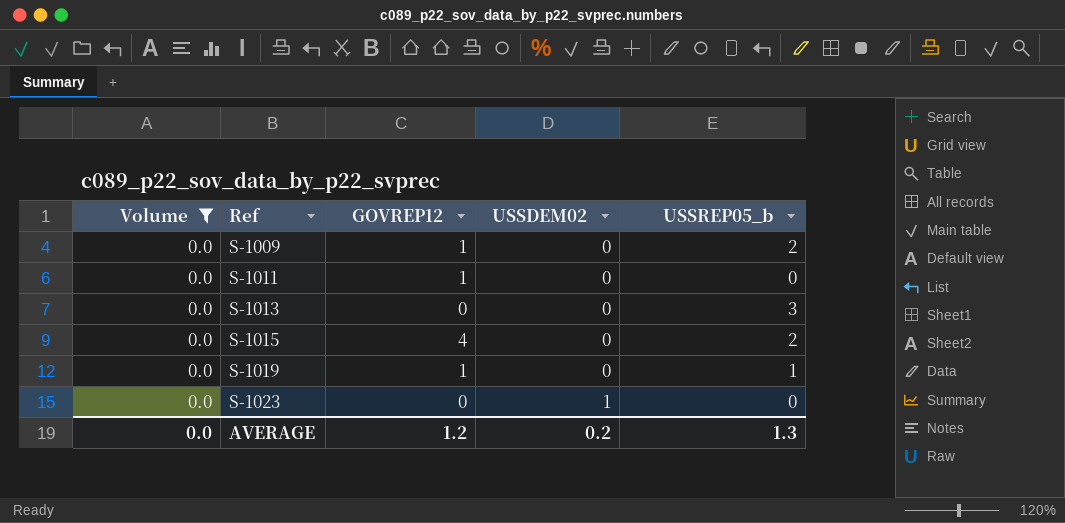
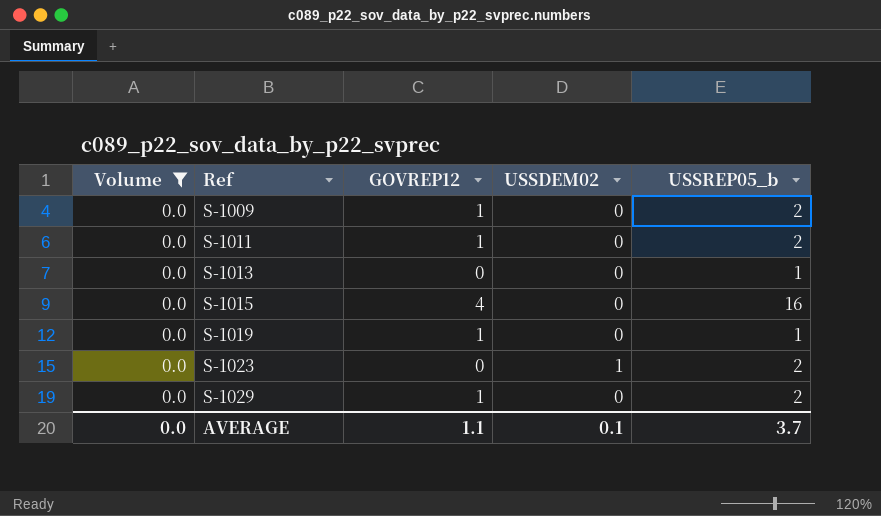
S-1011 | USSREP05_b: 0 -> 2
S-1013 | USSREP05_b: 3 -> 1
S-1015 | USSREP05_b: 2 -> 16
S-1023 | USSREP05_b: 0 -> 2
row S-1029: none -> 0.0 | 1 | 0 | 2
AVERAGE | GOVREP12: 1.2 -> 1.1
AVERAGE | USSDEM02: 0.2 -> 0.1
AVERAGE | USSREP05_b: 1.3 -> 3.7

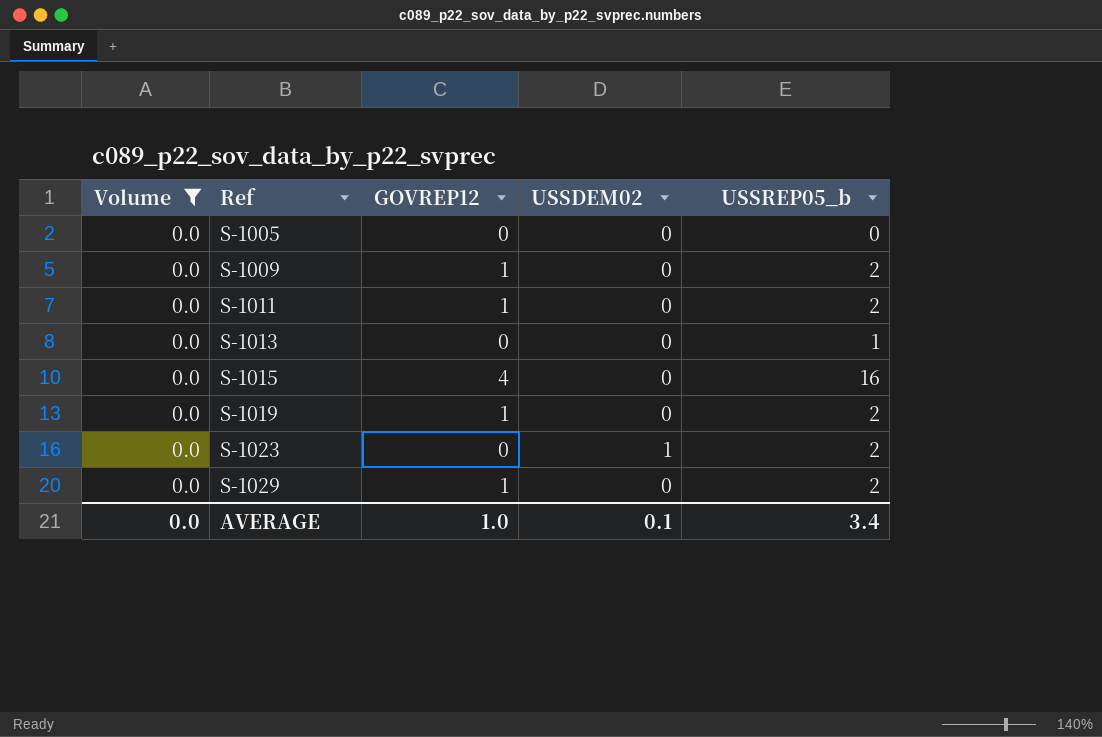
row S-1005: none -> 0.0 | 0 | 0 | 0
S-1019 | USSREP05_b: 1 -> 2
AVERAGE | GOVREP12: 1.1 -> 1.0
AVERAGE | USSREP05_b: 3.7 -> 3.4

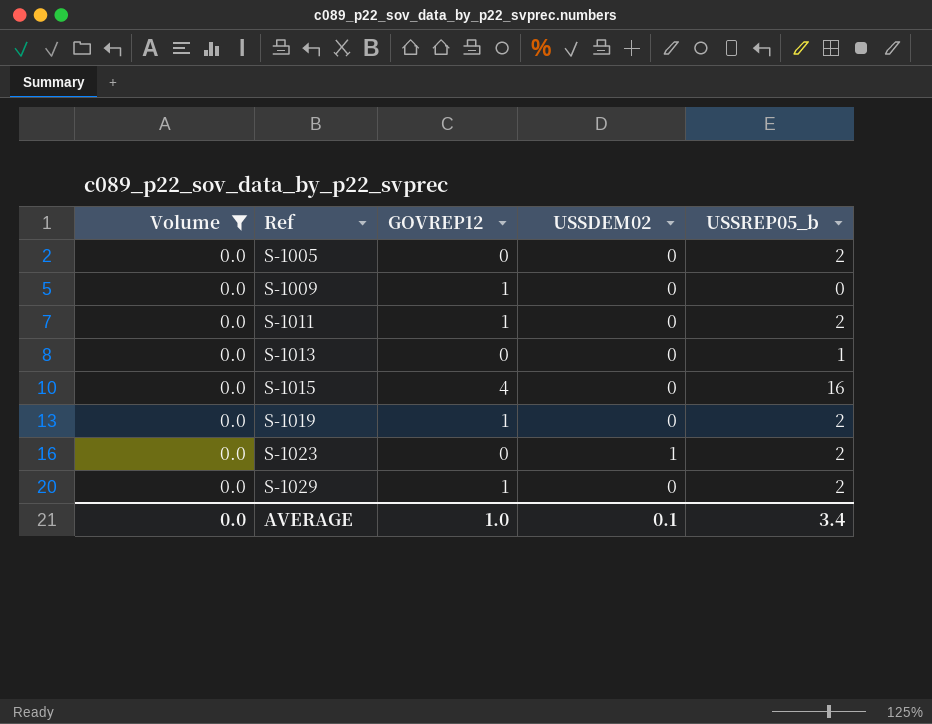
S-1005 | USSREP05_b: 0 -> 2
S-1009 | USSREP05_b: 2 -> 0

